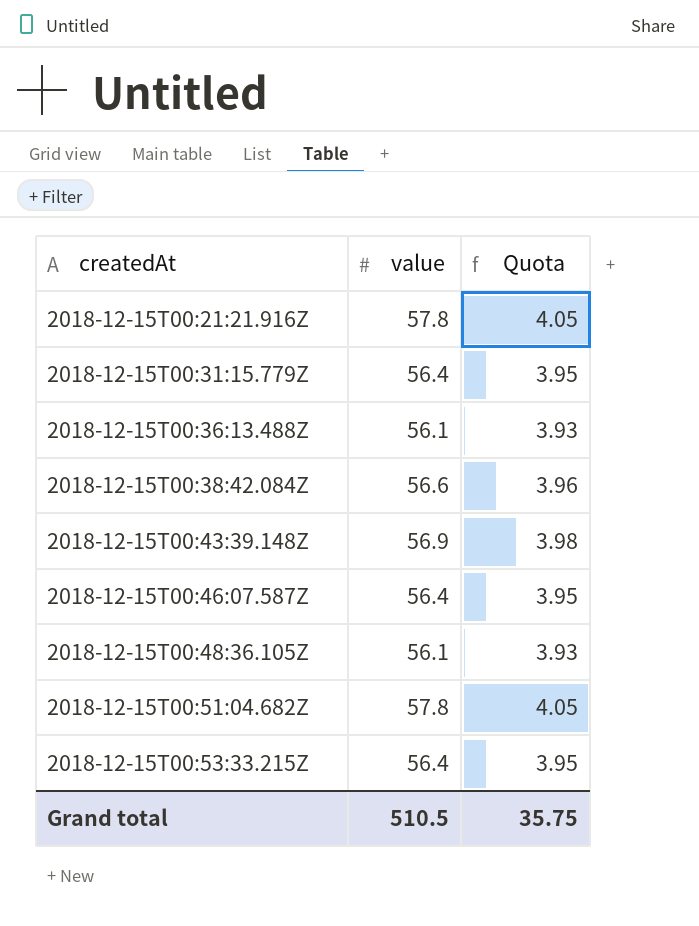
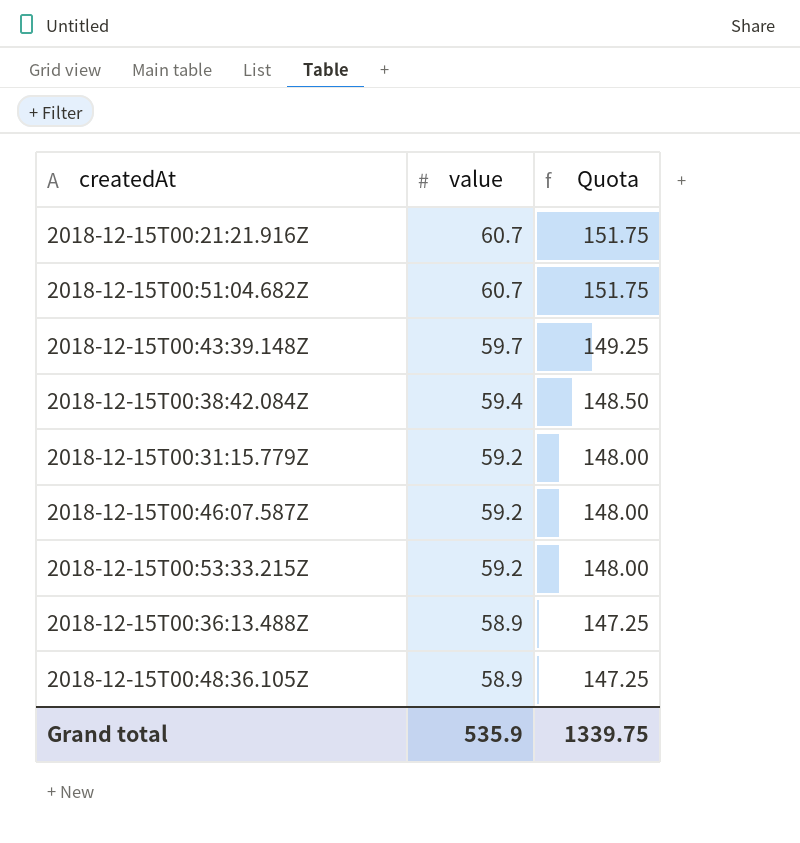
row order: createdAt ascending -> value descending
column Quota | formula: [value] * 0.07 -> [value] * 2.5
2018-12-15T00:21:21.916Z | value: 57.8 -> 60.7
2018-12-15T00:51:04.682Z | value: 57.8 -> 60.7
2018-12-15T00:43:39.148Z | value: 56.9 -> 59.7
2018-12-15T00:38:42.084Z | value: 56.6 -> 59.4
2018-12-15T00:31:15.779Z | value: 56.4 -> 59.2
2018-12-15T00:46:07.587Z | value: 56.4 -> 59.2
2018-12-15T00:53:33.215Z | value: 56.4 -> 59.2
2018-12-15T00:36:13.488Z | value: 56.1 -> 58.9
2018-12-15T00:48:36.105Z | value: 56.1 -> 58.9
Grand total | value: 510.5 -> 535.9
Grand total | Quota: 35.75 -> 1339.75

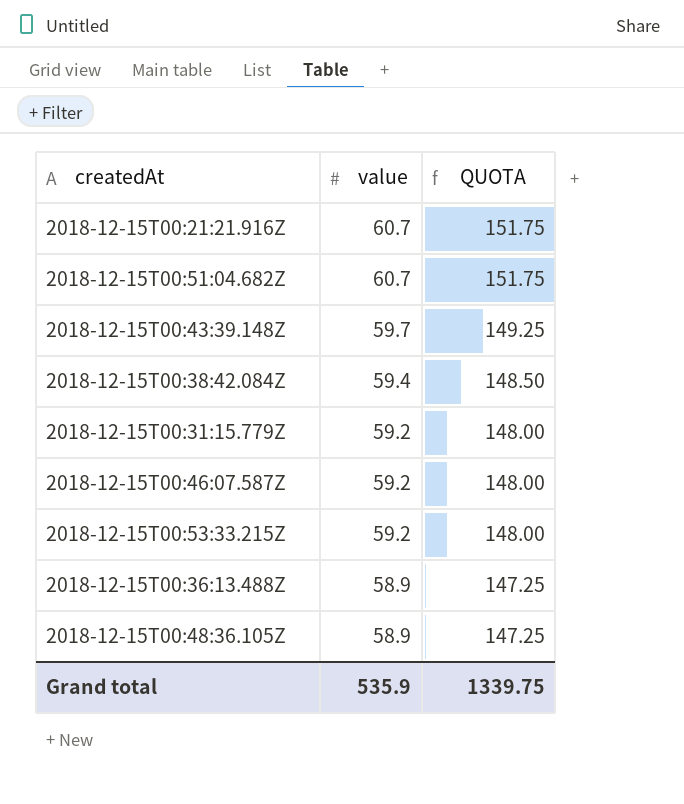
column name: Quota -> QUOTA

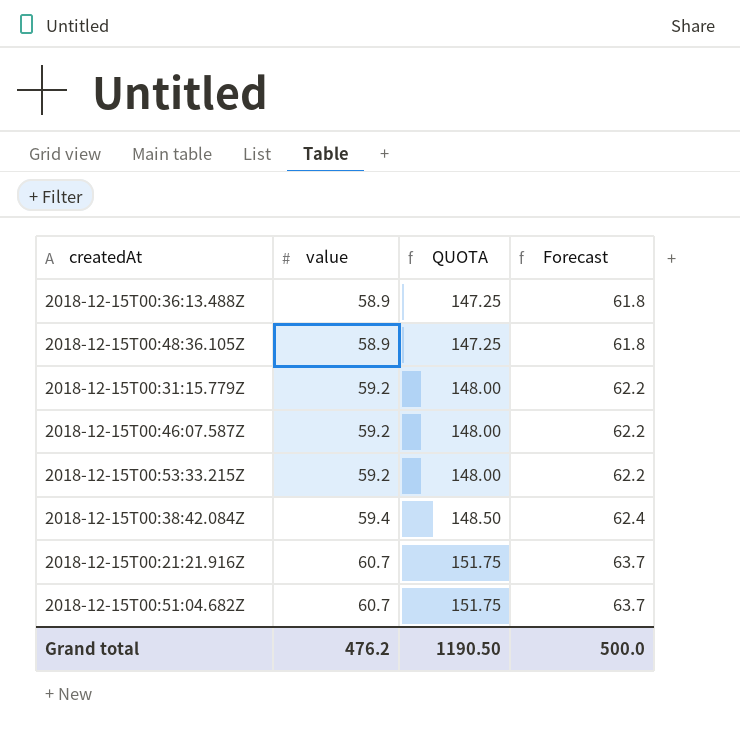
row order: value descending -> value ascending
column Forecast | formula: none -> [value] * 1.05
row 2018-12-15T00:43:39.148Z: 59.7 | 149.25 -> none
Grand total | value: 535.9 -> 476.2
Grand total | QUOTA: 1339.75 -> 1190.50

